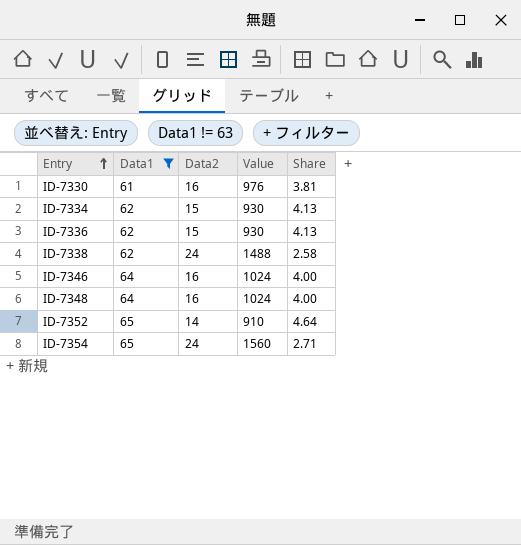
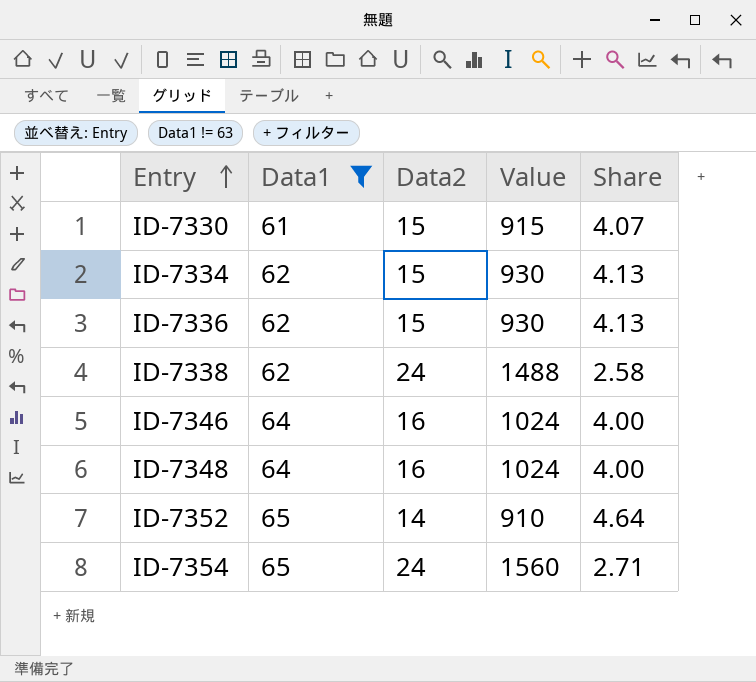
ID-7330 | Data2: 16 -> 15
ID-7330 | Value: 976 -> 915
ID-7330 | Share: 3.81 -> 4.07

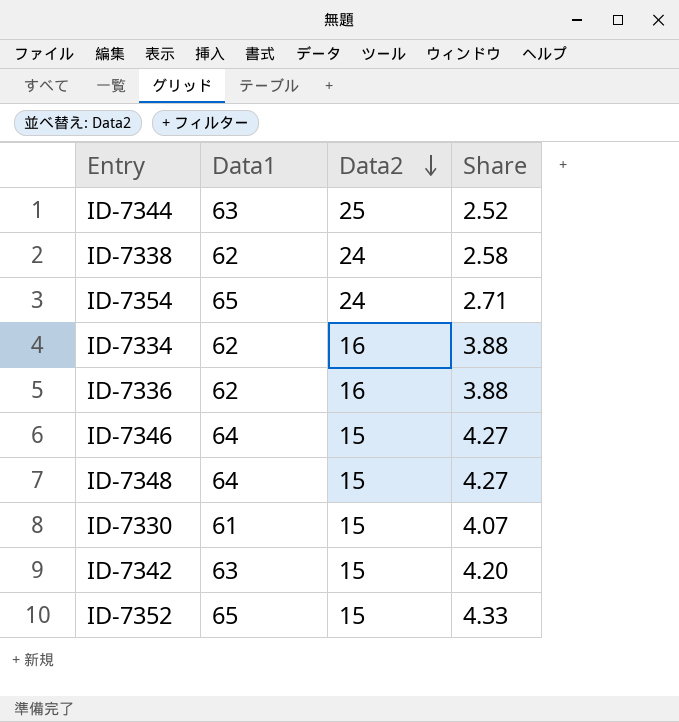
filter: Data1 != 63 -> none
row order: Entry ascending -> Data2 descending
column Value | formula: [Data1] * [Data2] -> none
ID-7334 | Data2: 15 -> 16
ID-7334 | Share: 4.13 -> 3.88
ID-7336 | Data2: 15 -> 16
ID-7336 | Share: 4.13 -> 3.88
ID-7346 | Data2: 16 -> 15
ID-7346 | Share: 4.00 -> 4.27
ID-7348 | Data2: 16 -> 15
ID-7348 | Share: 4.00 -> 4.27
ID-7352 | Data2: 14 -> 15
ID-7352 | Share: 4.64 -> 4.33

